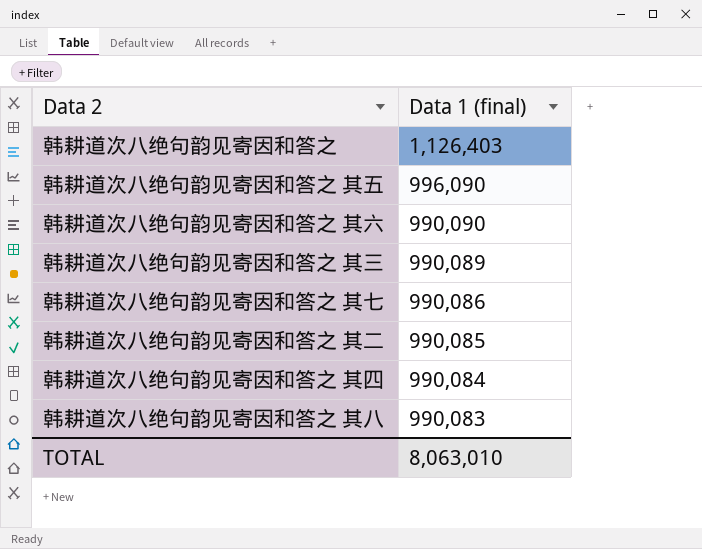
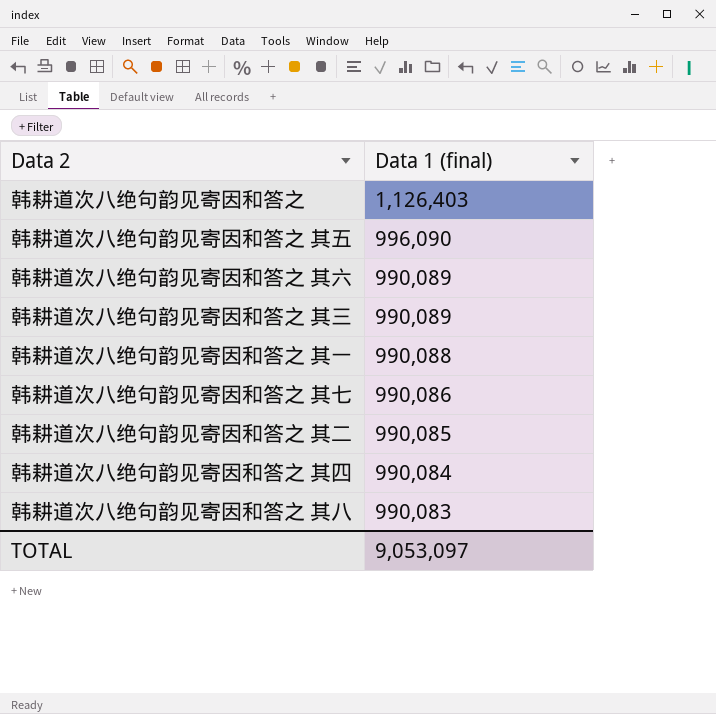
韩耕道次八绝句韵见寄因和答之 其六 | Data 1 (final): 990,090 -> 990,089
row 韩耕道次八绝句韵见寄因和答之 其一: none -> 990,088
TOTAL | Data 1 (final): 8,063,010 -> 9,053,097

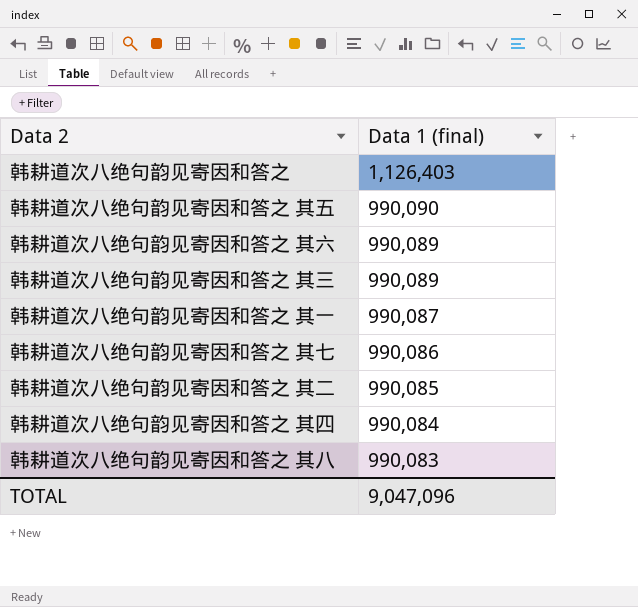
韩耕道次八绝句韵见寄因和答之 其五 | Data 1 (final): 996,090 -> 990,090
韩耕道次八绝句韵见寄因和答之 其一 | Data 1 (final): 990,088 -> 990,087
TOTAL | Data 1 (final): 9,053,097 -> 9,047,096

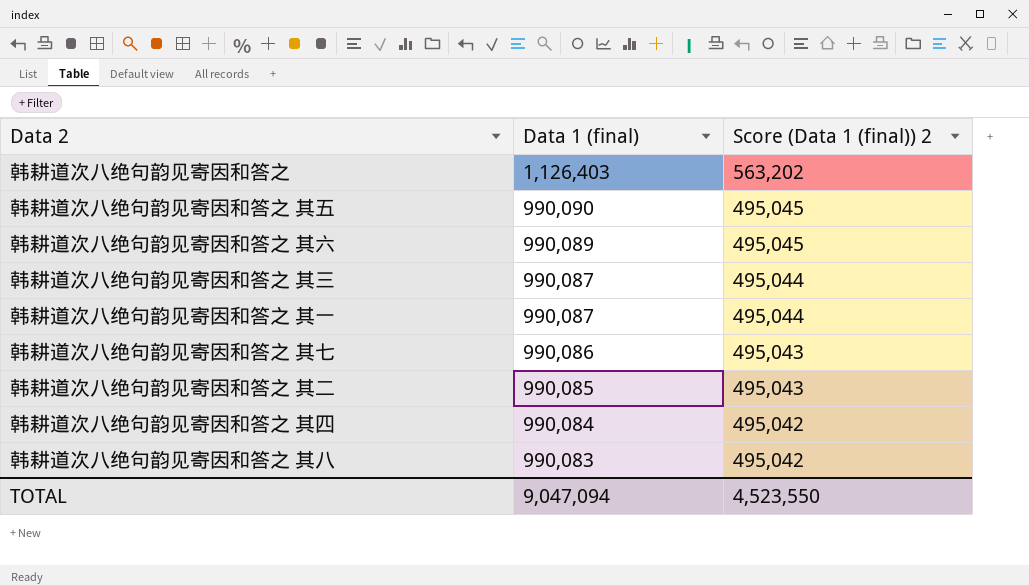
column Score (Data 1 (final)) 2 | formula: none -> [Data 1 (final)] * 0.5
韩耕道次八绝句韵见寄因和答之 其三 | Data 1 (final): 990,089 -> 990,087
TOTAL | Data 1 (final): 9,047,096 -> 9,047,094

